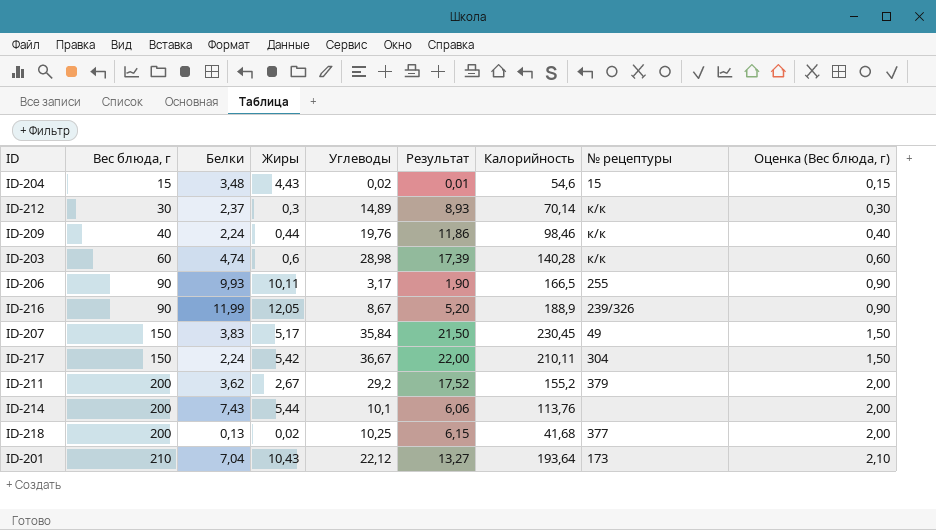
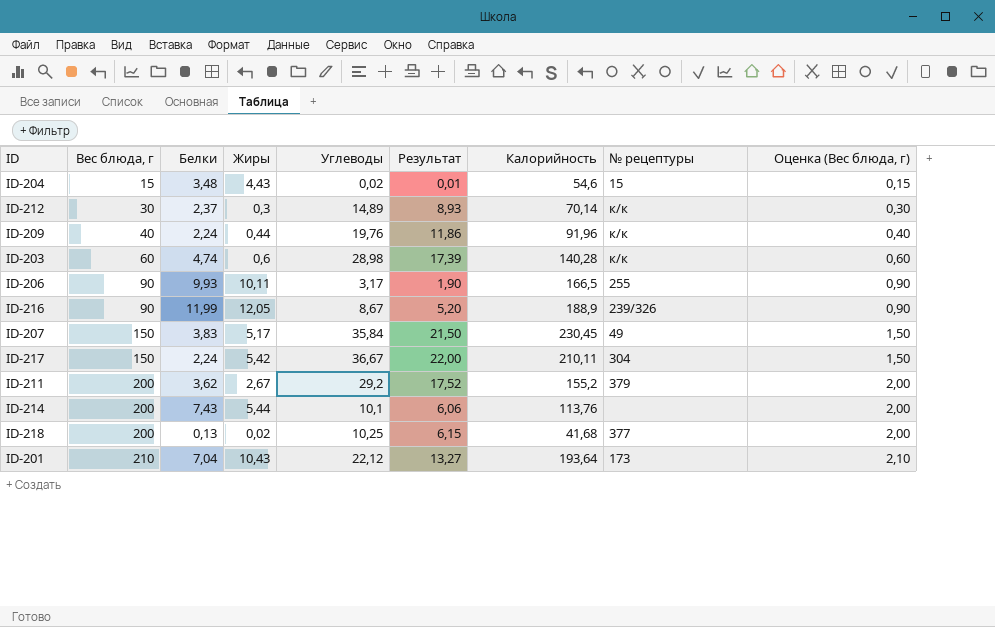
ID-209 | Калорийность: 98,46 -> 91,96

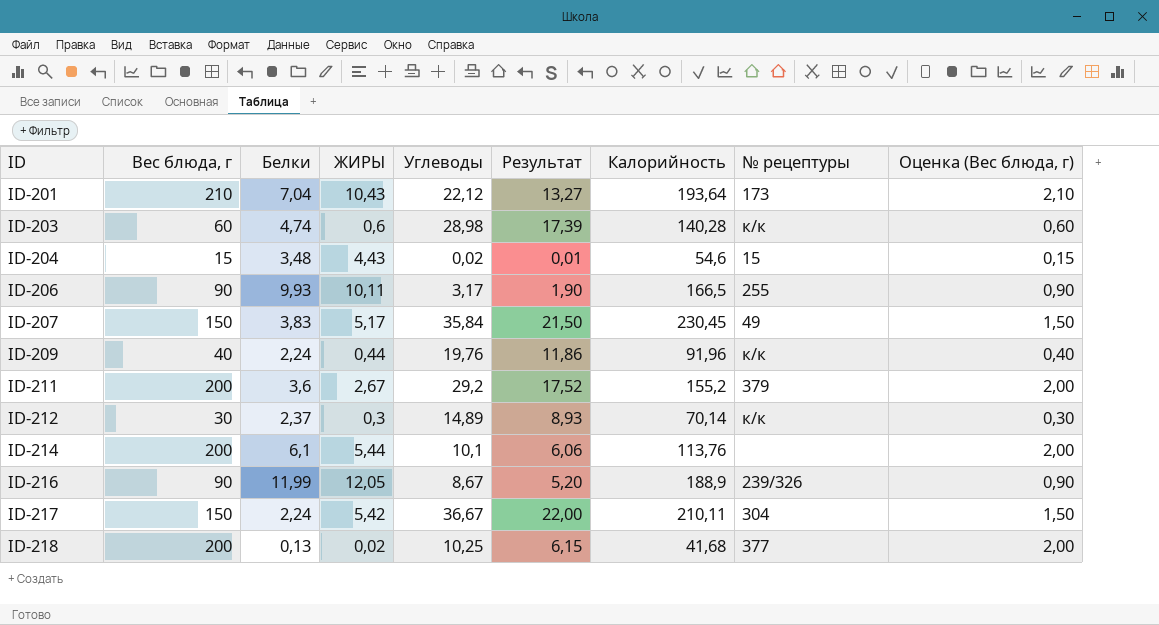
row order: Вес блюда, г ascending -> ID ascending
column name: Жиры -> ЖИРЫ
ID-211 | Белки: 3,62 -> 3,6
ID-214 | Белки: 7,43 -> 6,1

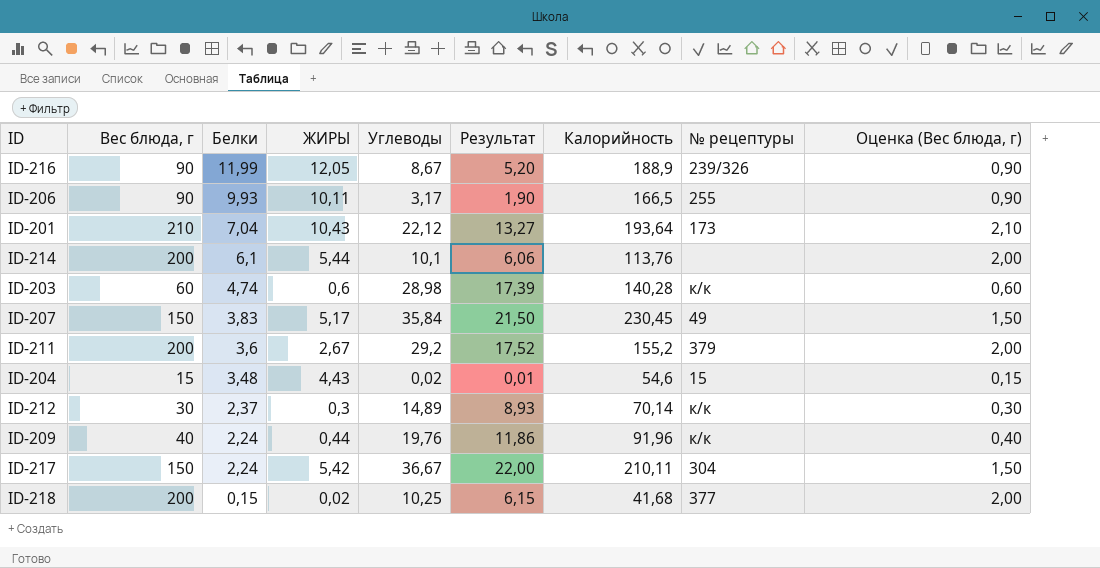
row order: ID ascending -> Белки descending
ID-218 | Белки: 0,13 -> 0,15

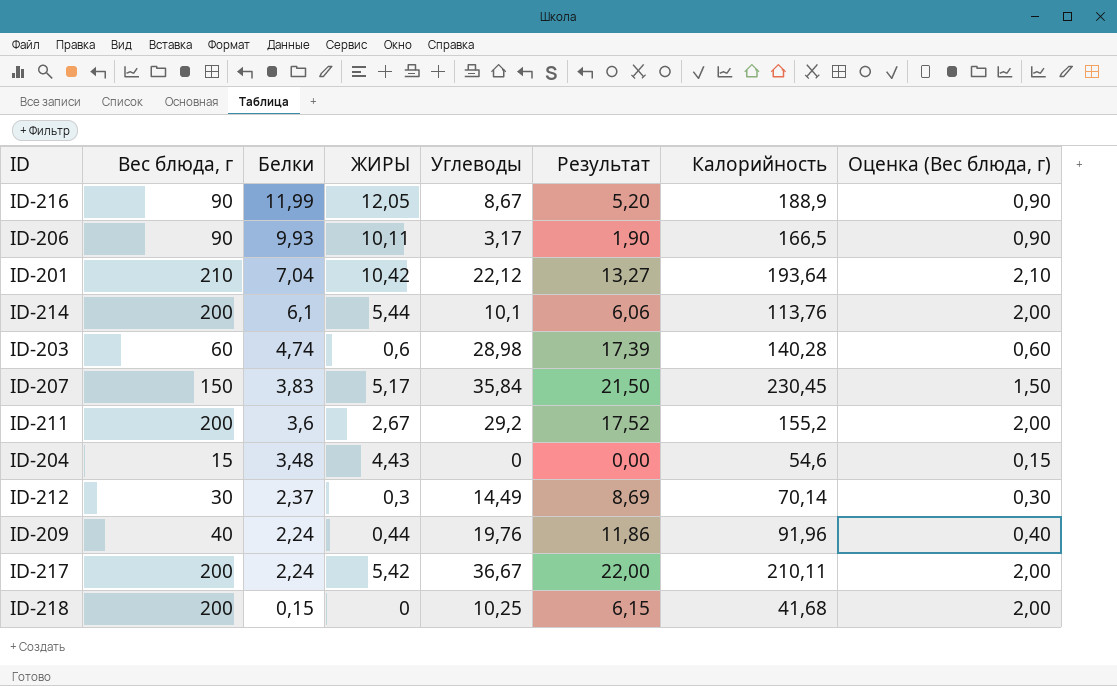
column № рецептуры | position: 8 -> none
ID-201 | ЖИРЫ: 10,43 -> 10,42
ID-204 | Углеводы: 0,02 -> 0
ID-204 | Результат: 0,01 -> 0,00
ID-212 | Углеводы: 14,89 -> 14,49
ID-212 | Результат: 8,93 -> 8,69
ID-217 | Вес блюда, г: 150 -> 200
ID-217 | Оценка (Вес блюда, г): 1,50 -> 2,00
ID-218 | ЖИРЫ: 0,02 -> 0

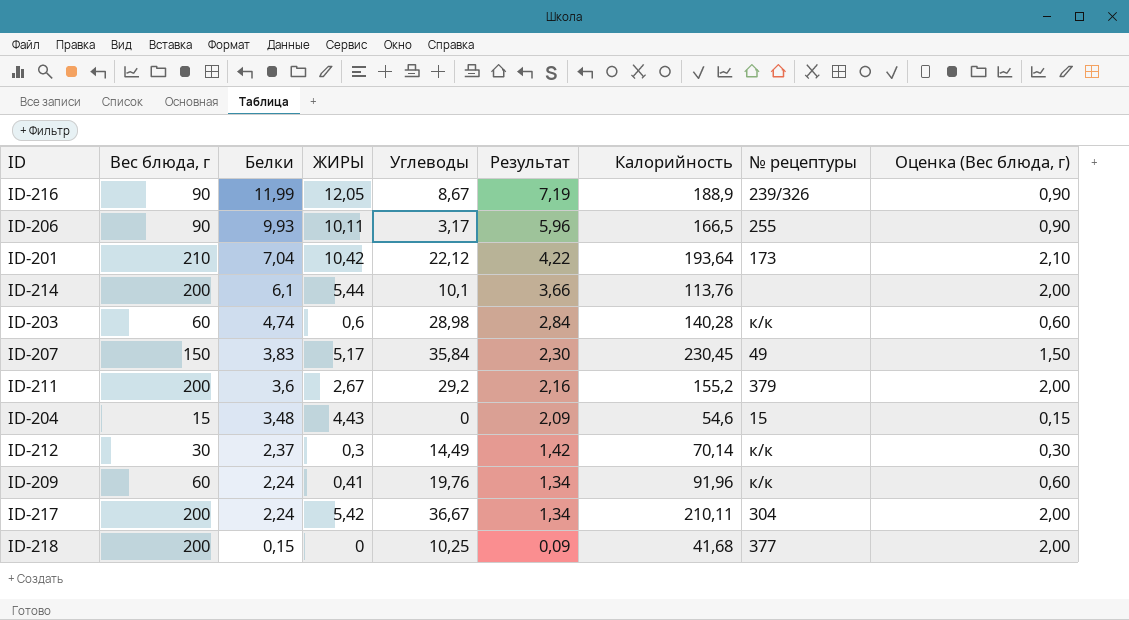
column Результат | formula: [Углеводы] * 0,6 -> [Белки] * 0,6
column № рецептуры | position: none -> 8
ID-209 | Вес блюда, г: 40 -> 60
ID-209 | ЖИРЫ: 0,44 -> 0,41
ID-209 | Оценка (Вес блюда, г): 0,40 -> 0,60

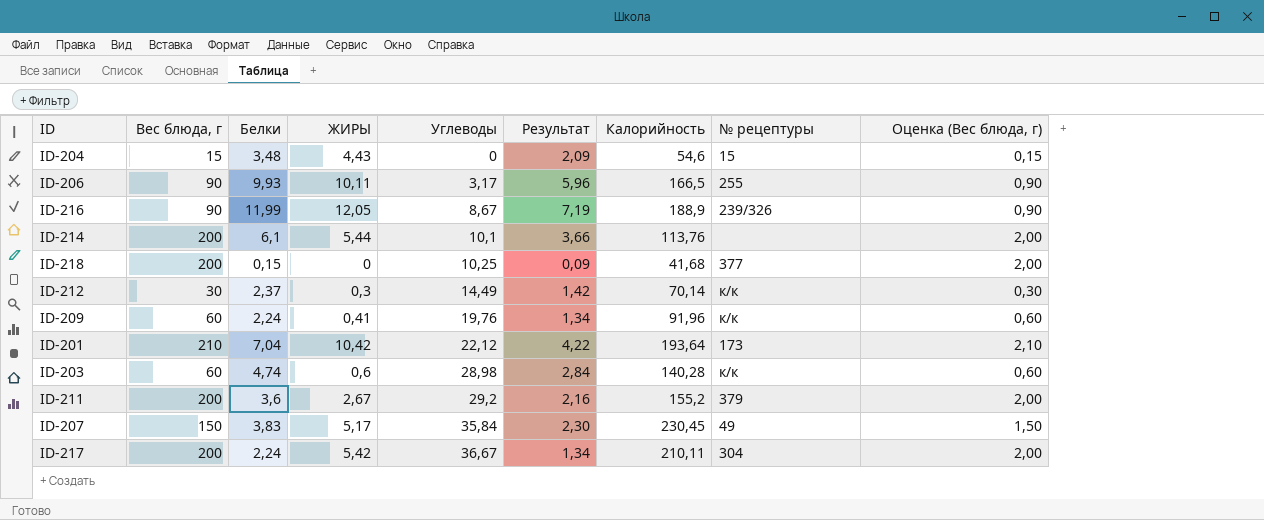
row order: Белки descending -> Углеводы ascending

